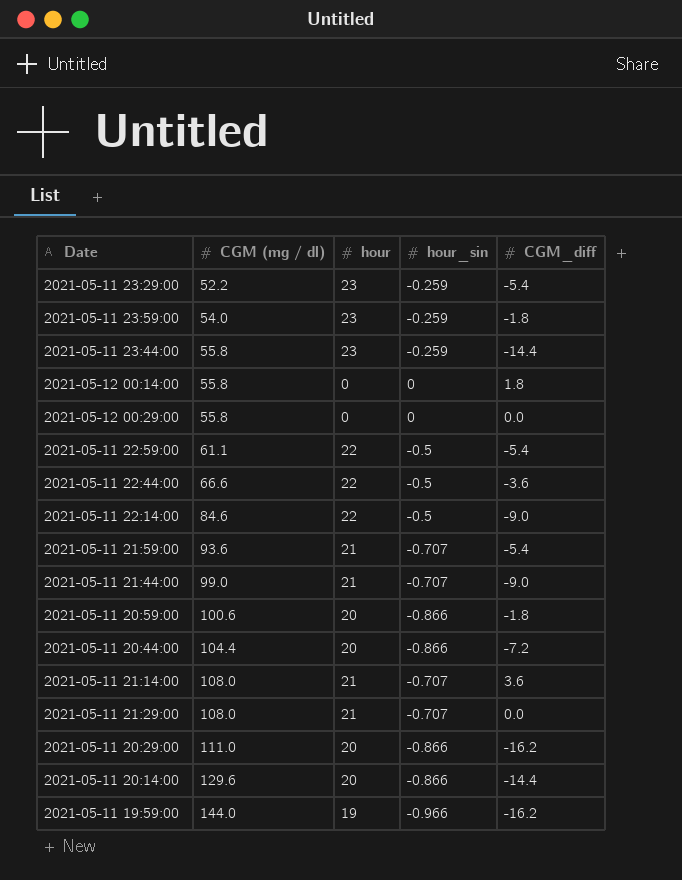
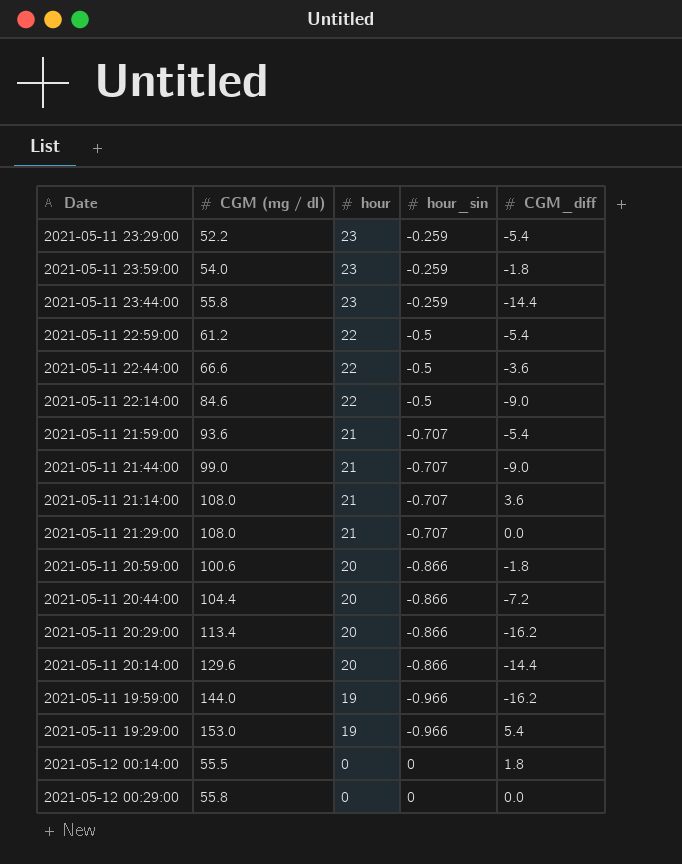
row order: CGM (mg / dl) ascending -> hour descending
2021-05-11 22:59:00 | CGM (mg / dl): 61.1 -> 61.2
2021-05-11 20:29:00 | CGM (mg / dl): 111.0 -> 113.4
row 2021-05-11 19:29:00: none -> 153.0 | 19 | -0.966 | 5.4
2021-05-12 00:14:00 | CGM (mg / dl): 55.8 -> 55.5

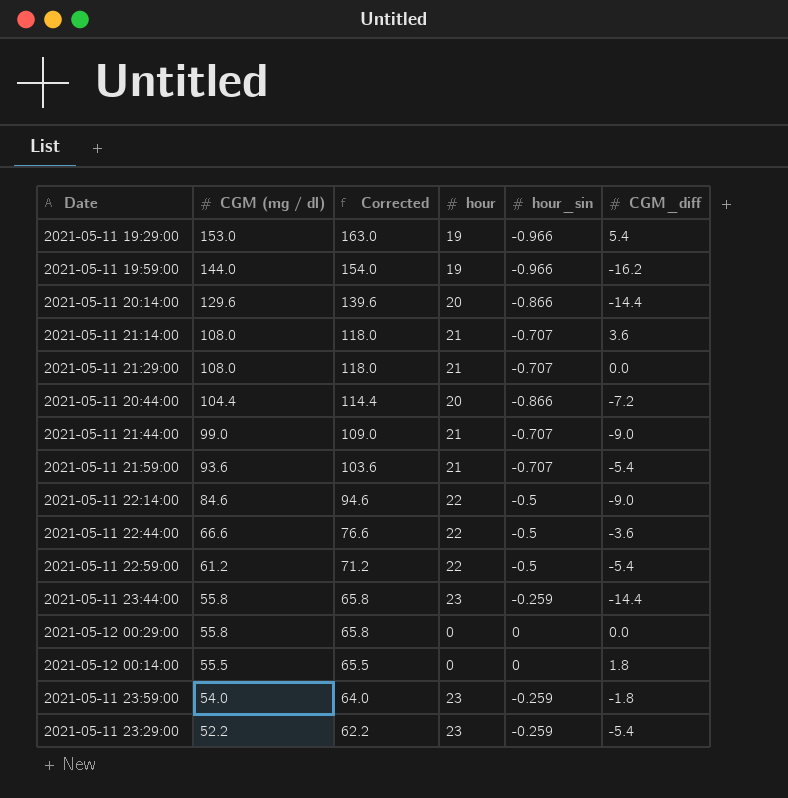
row order: hour descending -> CGM (mg / dl) descending
column Corrected | formula: none -> [CGM (mg / dl)] + 10
row 2021-05-11 20:59:00: 100.6 | 20 | -0.866 | -1.8 -> none
row 2021-05-11 20:29:00: 113.4 | 20 | -0.866 | -16.2 -> none

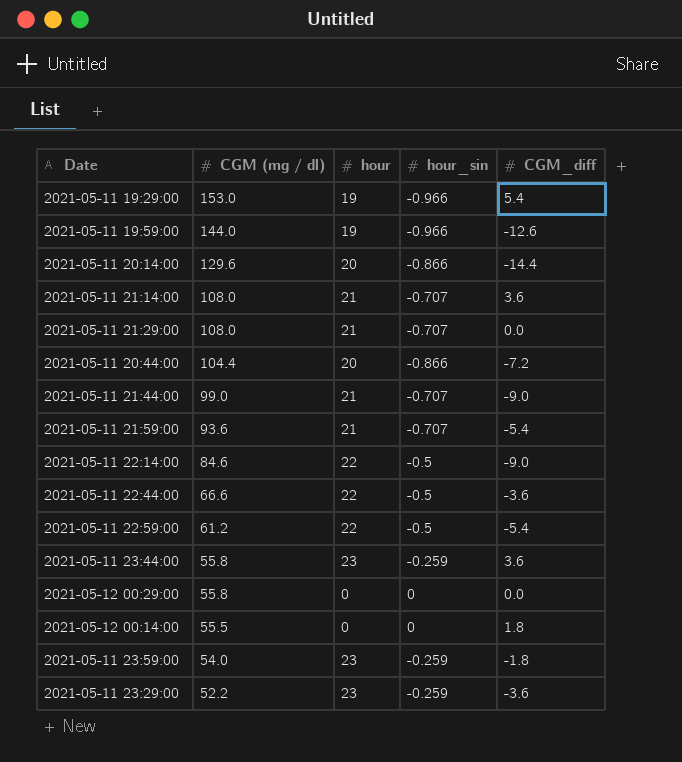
column Corrected | formula: [CGM (mg / dl)] + 10 -> none
2021-05-11 19:59:00 | CGM_diff: -16.2 -> -12.6
2021-05-11 23:44:00 | CGM_diff: -14.4 -> 3.6
2021-05-11 23:29:00 | CGM_diff: -5.4 -> -3.6

